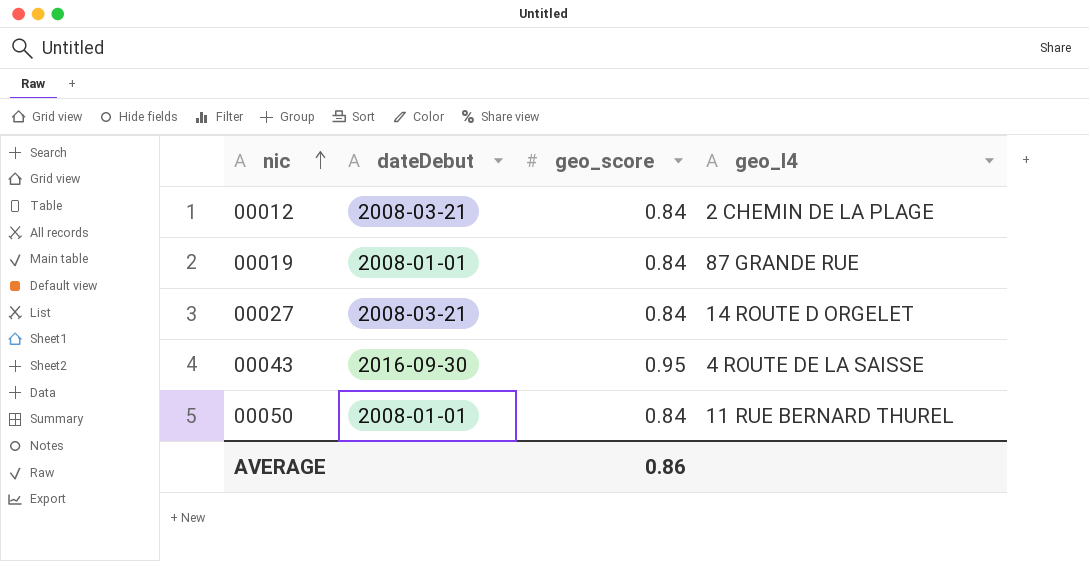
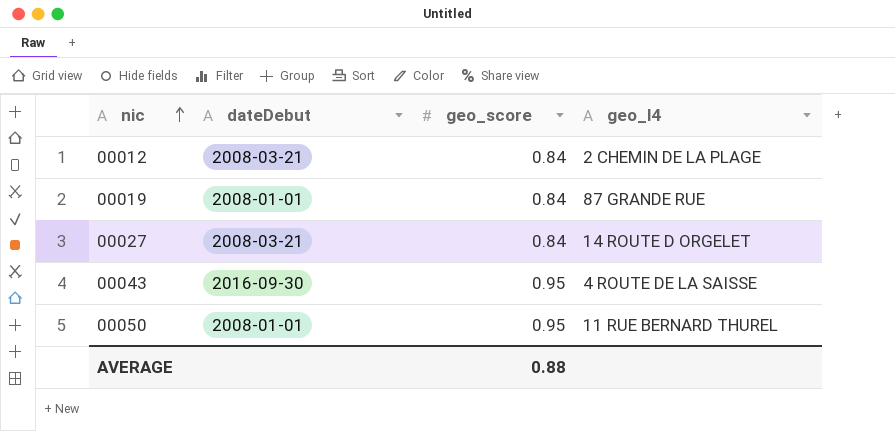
00050 | geo_score: 0.84 -> 0.95
AVERAGE | geo_score: 0.86 -> 0.88

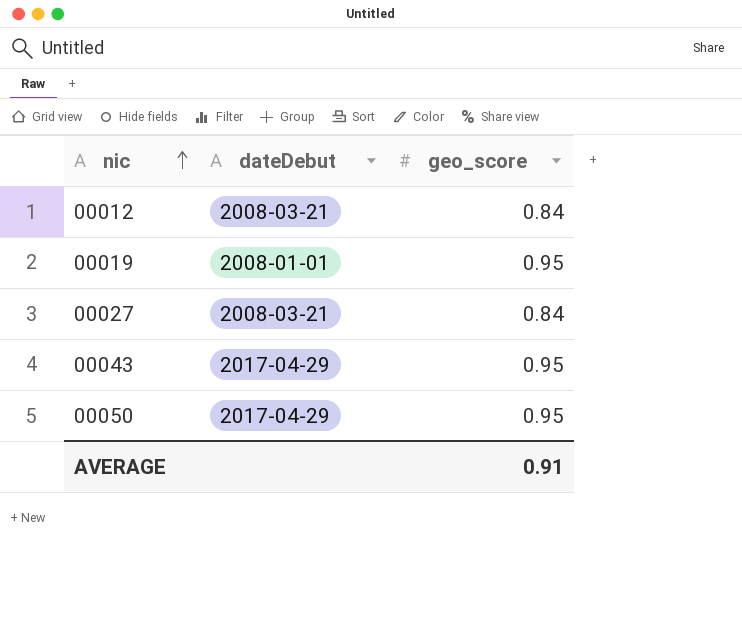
column geo_l4 | position: 4 -> none
00019 | geo_score: 0.84 -> 0.95
00043 | dateDebut: 2016-09-30 -> 2017-04-29
00050 | dateDebut: 2008-01-01 -> 2017-04-29
AVERAGE | geo_score: 0.88 -> 0.91

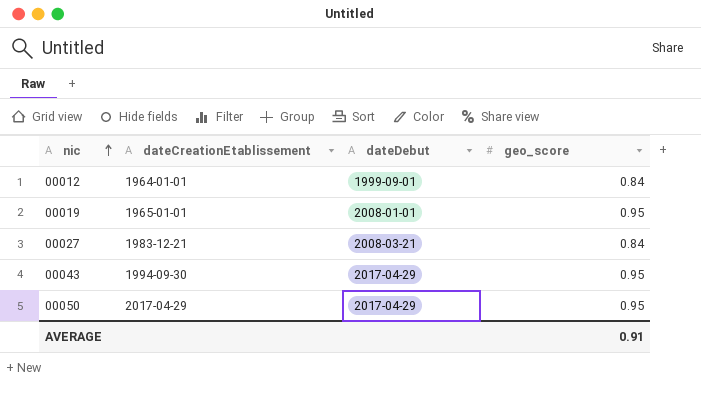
column dateCreationEtablissement | position: none -> 2
00012 | dateDebut: 2008-03-21 -> 1999-09-01

